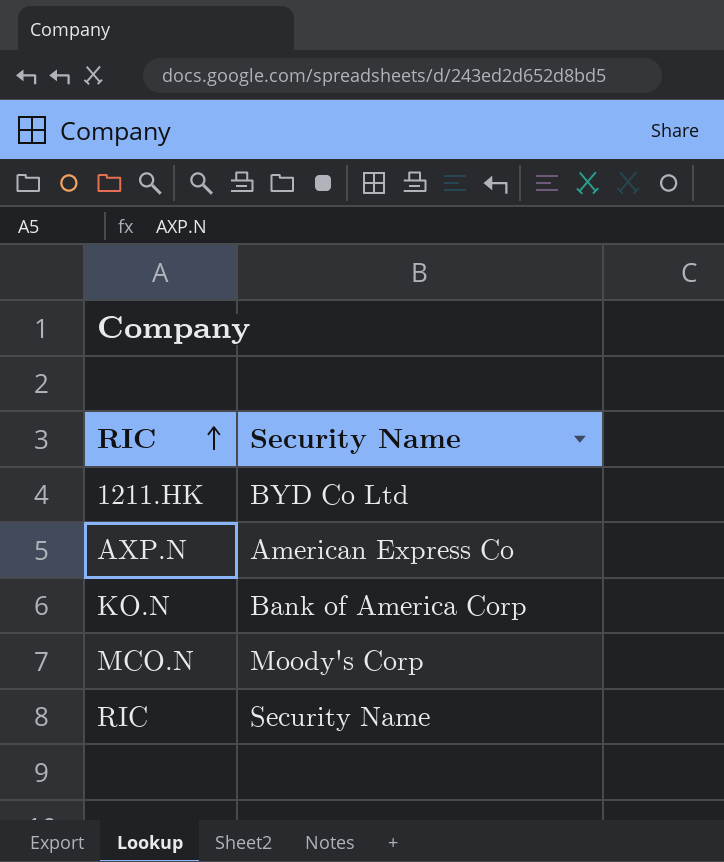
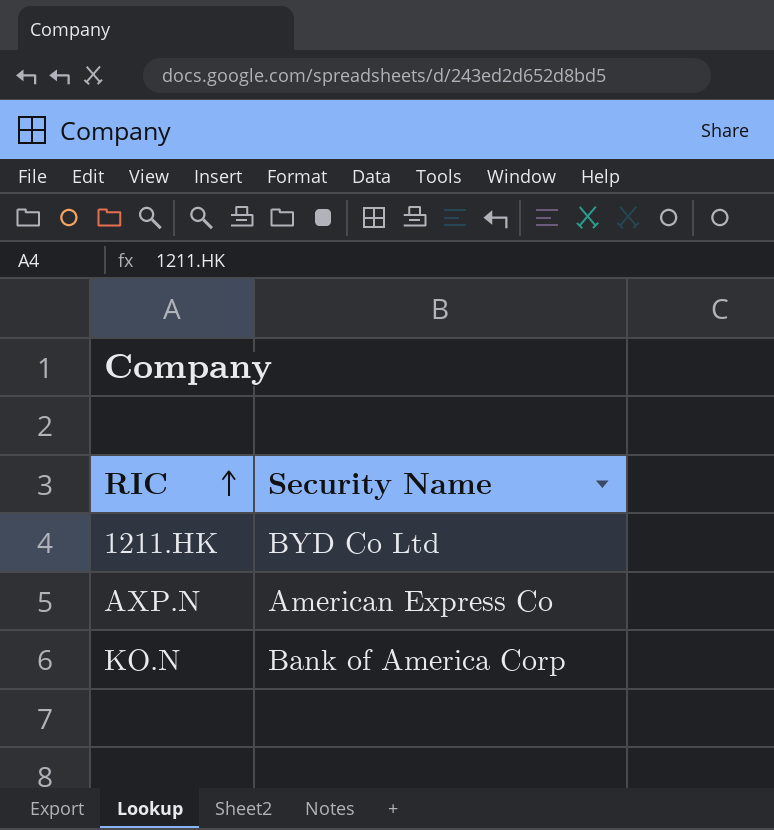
row MCO.N: Moody's Corp -> none
row RIC: Security Name -> none

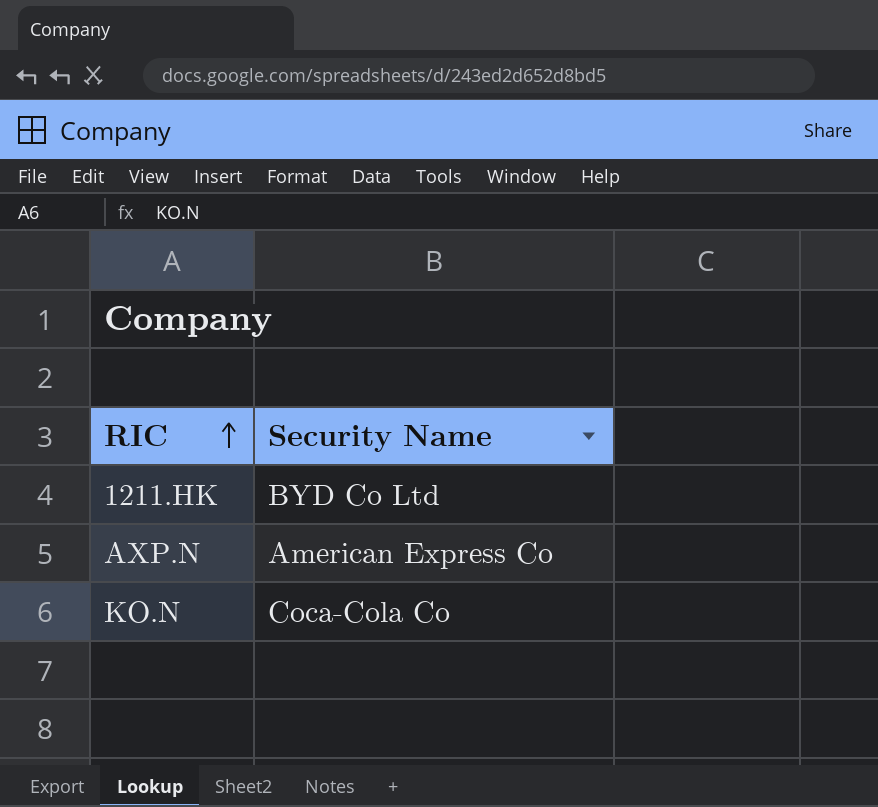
KO.N | Security Name: Bank of America Corp -> Coca-Cola Co

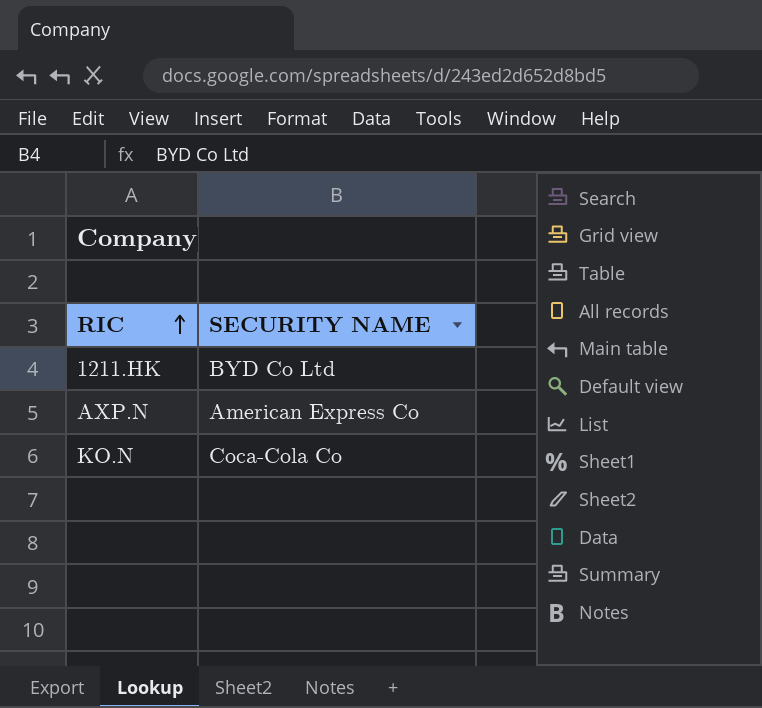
column name: Security Name -> SECURITY NAME

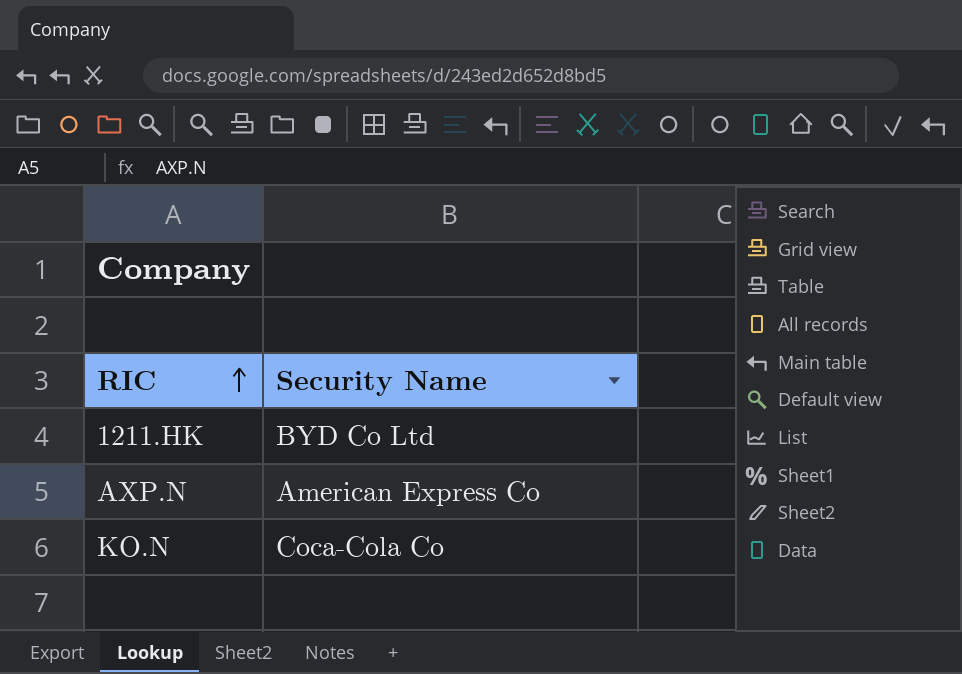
column name: SECURITY NAME -> Security Name

